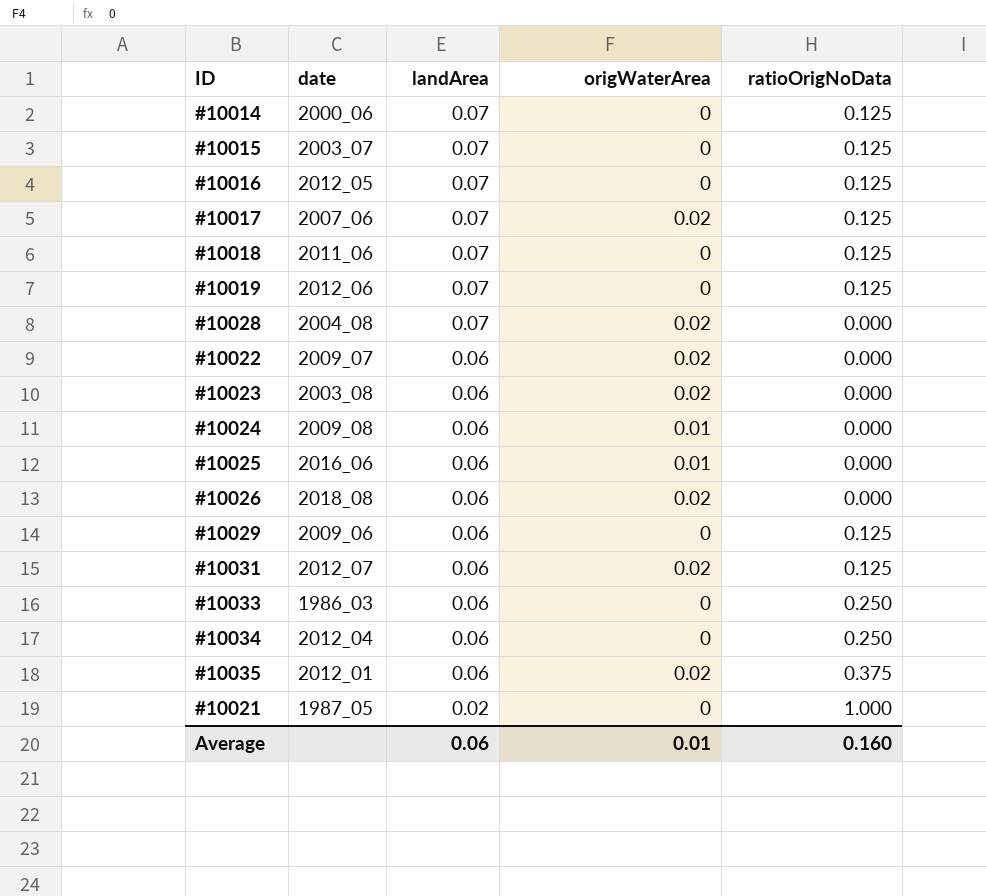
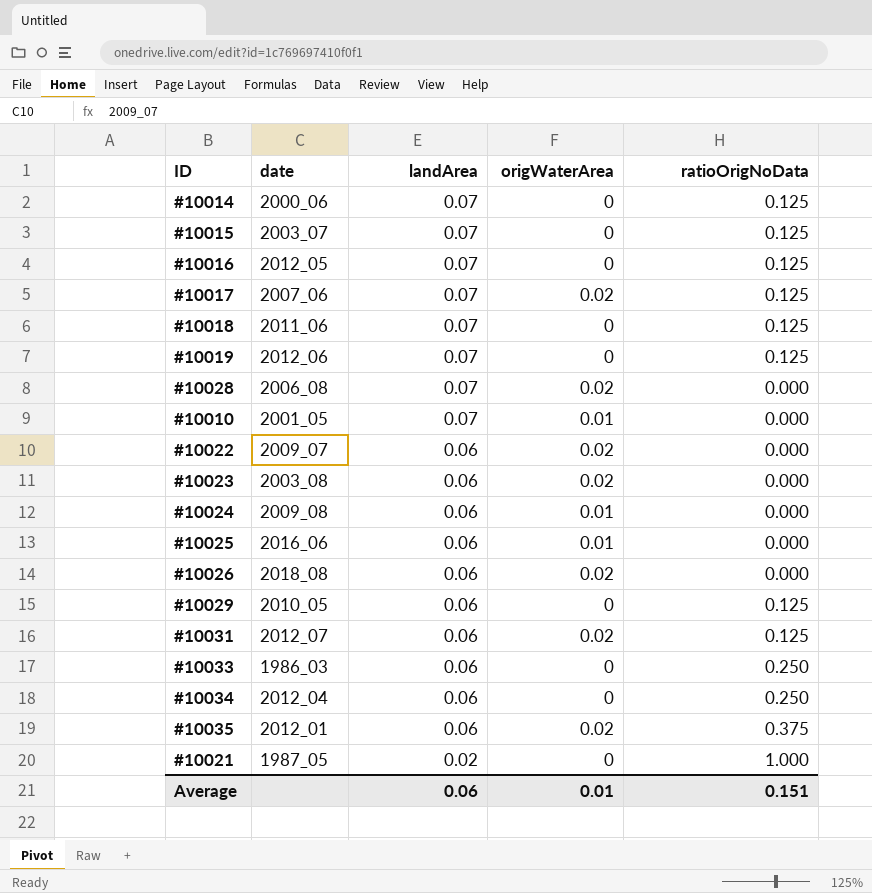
#10028 | date: 2004_08 -> 2006_08
row #10010: none -> 2001_05 | 0.07 | 0.01 | 0.000
#10029 | date: 2009_06 -> 2010_05
Average | ratioOrigNoData: 0.160 -> 0.151

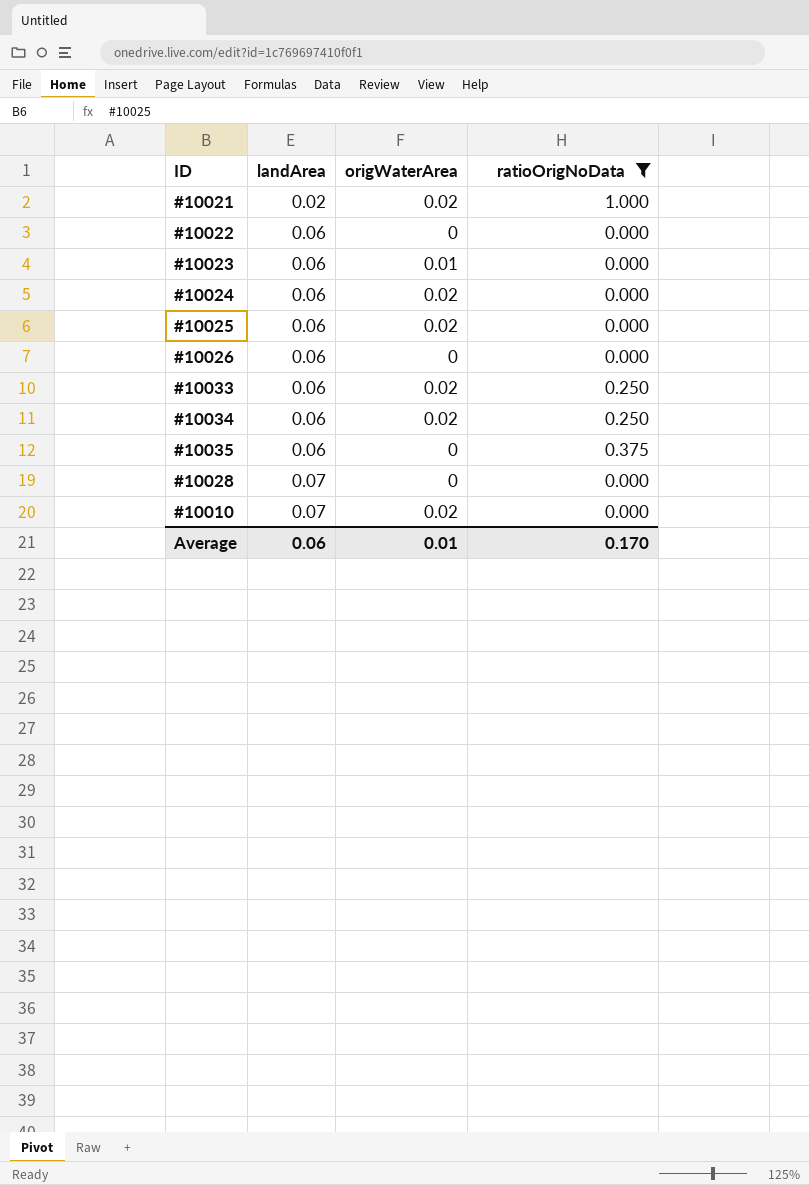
filter: none -> ratioOrigNoData != 0.125
row order: landArea descending -> landArea ascending
column date | position: 2 -> none
#10021 | origWaterArea: 0 -> 0.02
#10022 | origWaterArea: 0.02 -> 0
#10023 | origWaterArea: 0.02 -> 0.01
#10024 | origWaterArea: 0.01 -> 0.02
#10025 | origWaterArea: 0.01 -> 0.02
#10026 | origWaterArea: 0.02 -> 0
#10033 | origWaterArea: 0 -> 0.02
#10034 | origWaterArea: 0 -> 0.02
#10035 | origWaterArea: 0.02 -> 0
#10028 | origWaterArea: 0.02 -> 0
#10010 | origWaterArea: 0.01 -> 0.02
Average | ratioOrigNoData: 0.151 -> 0.170

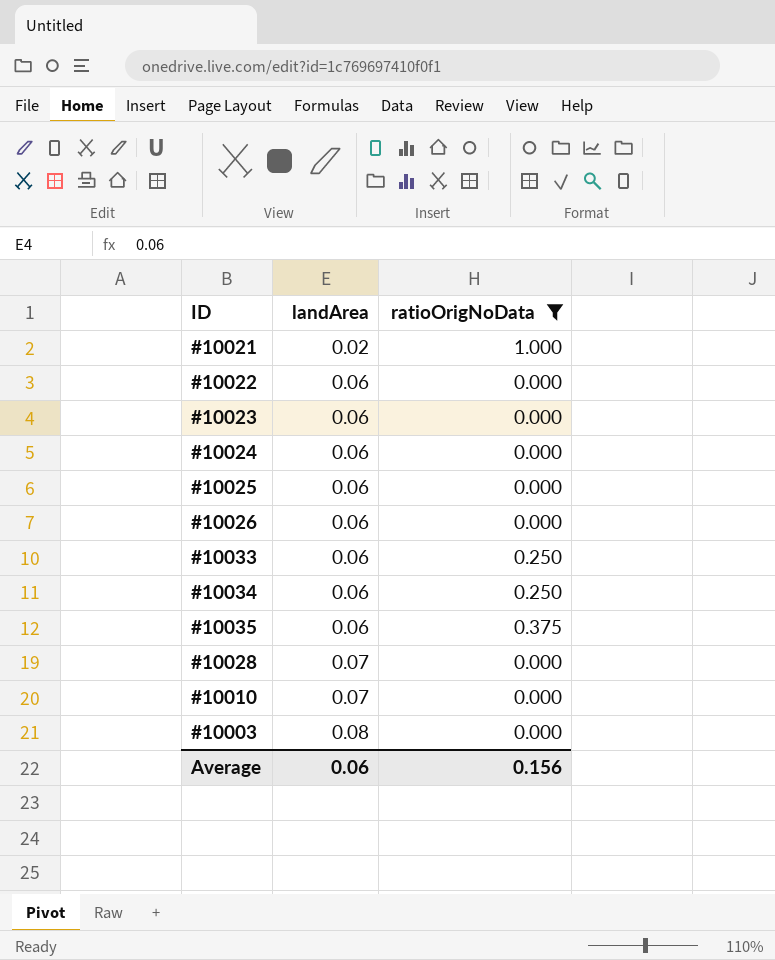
column origWaterArea | position: 3 -> none
row #10003: none -> 0.08 | 0.000
Average | ratioOrigNoData: 0.170 -> 0.156

